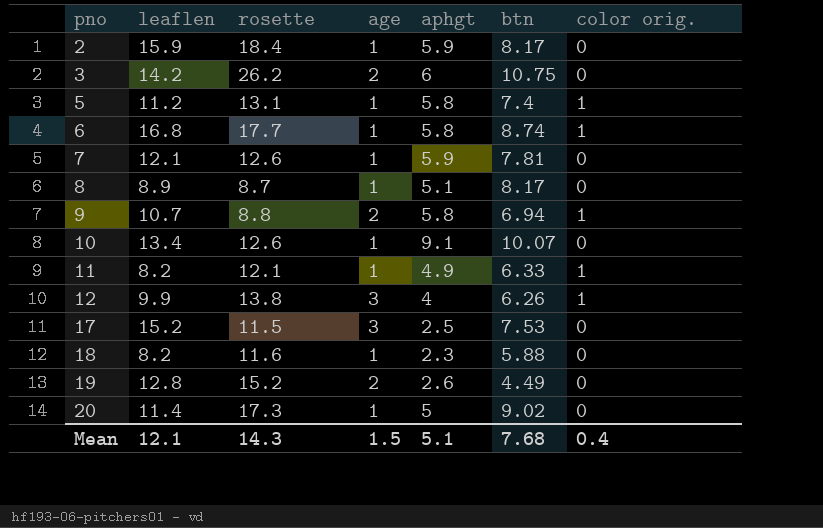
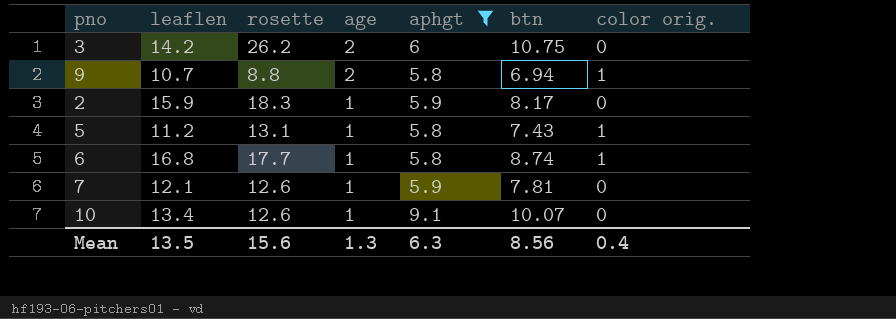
filter: none -> aphgt >= 5.8
row order: pno ascending -> age descending
2 | rosette: 18.4 -> 18.3
5 | btn: 7.4 -> 7.43
Mean | leaflen: 12.1 -> 13.5
Mean | rosette: 14.3 -> 15.6
Mean | age: 1.5 -> 1.3
Mean | aphgt: 5.1 -> 6.3
Mean | btn: 7.68 -> 8.56

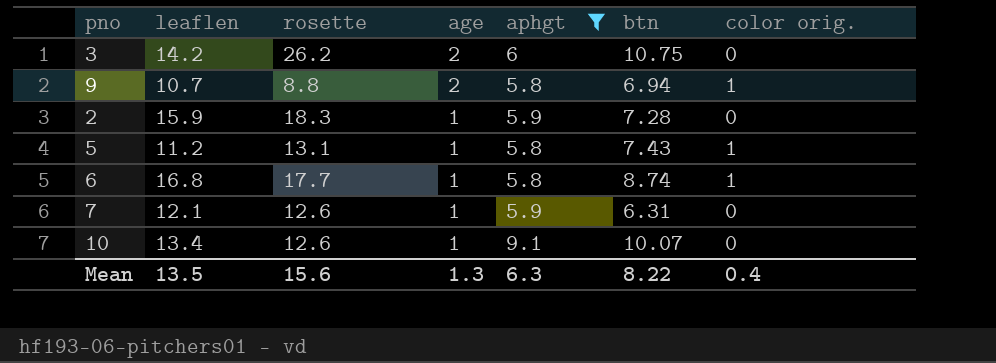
2 | btn: 8.17 -> 7.28
7 | btn: 7.81 -> 6.31
Mean | btn: 8.56 -> 8.22

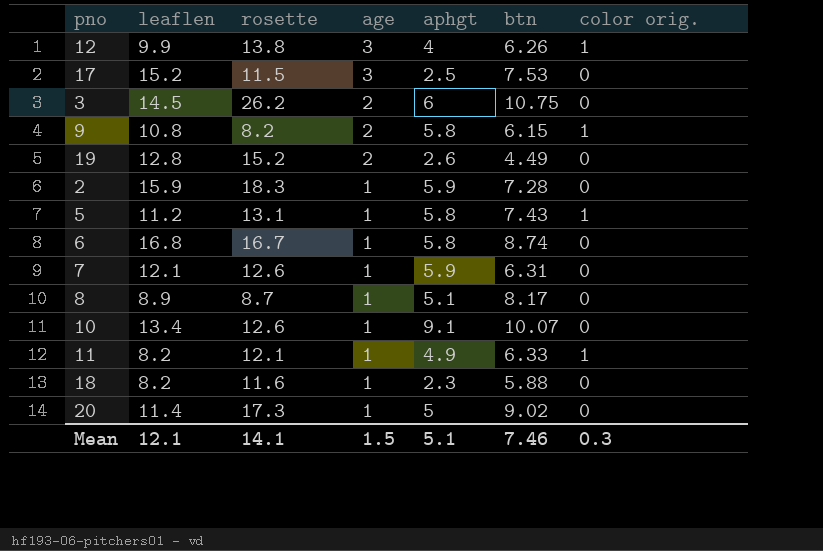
filter: aphgt >= 5.8 -> none
3 | leaflen: 14.2 -> 14.5
9 | leaflen: 10.7 -> 10.8
9 | rosette: 8.8 -> 8.2
9 | btn: 6.94 -> 6.15
6 | rosette: 17.7 -> 16.7
6 | color orig.: 1 -> 0
Mean | leaflen: 13.5 -> 12.1
Mean | rosette: 15.6 -> 14.1
Mean | age: 1.3 -> 1.5
Mean | aphgt: 6.3 -> 5.1
Mean | btn: 8.22 -> 7.46
Mean | color orig.: 0.4 -> 0.3

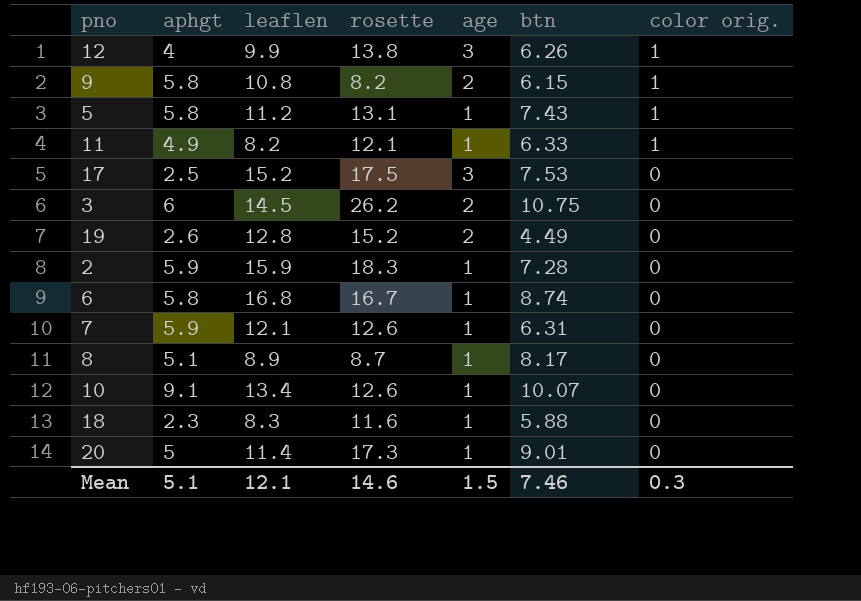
row order: age descending -> color orig. descending
column aphgt | position: 5 -> 2
17 | rosette: 11.5 -> 17.5
18 | leaflen: 8.2 -> 8.3
20 | btn: 9.02 -> 9.01
Mean | rosette: 14.1 -> 14.6

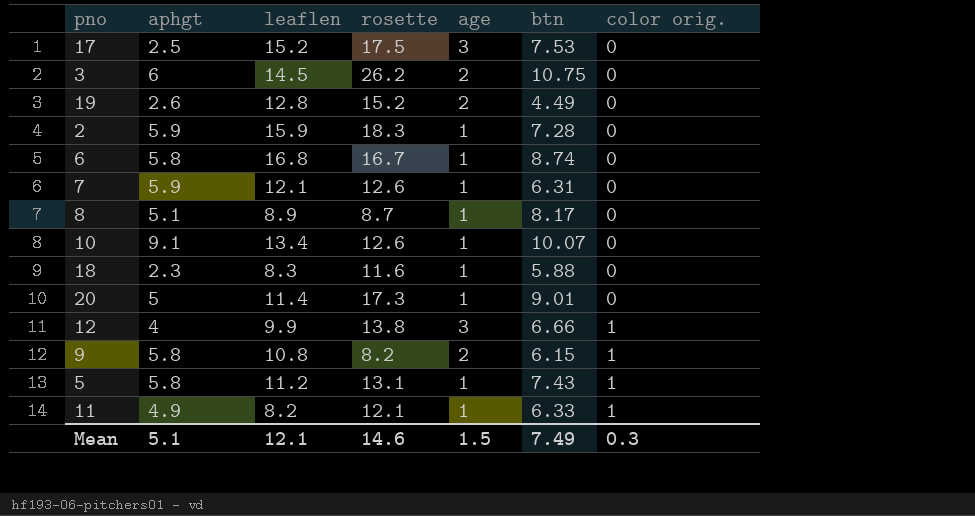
row order: color orig. descending -> color orig. ascending
12 | btn: 6.26 -> 6.66
Mean | btn: 7.46 -> 7.49

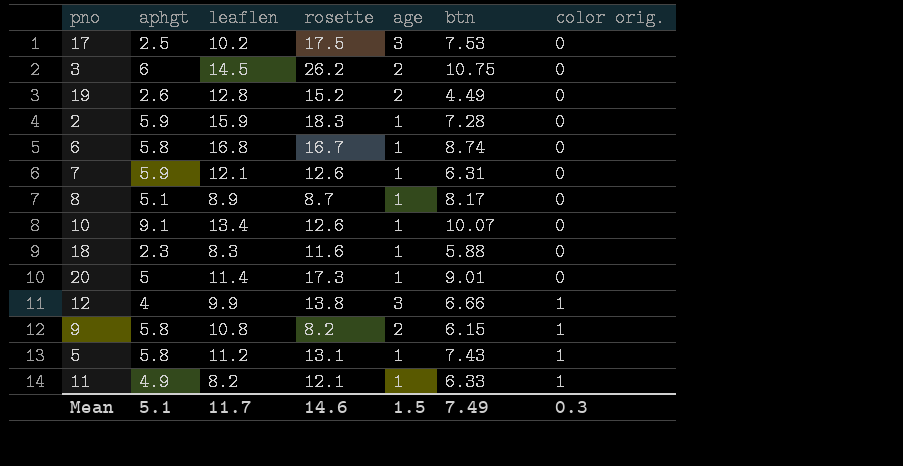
17 | leaflen: 15.2 -> 10.2
Mean | leaflen: 12.1 -> 11.7

